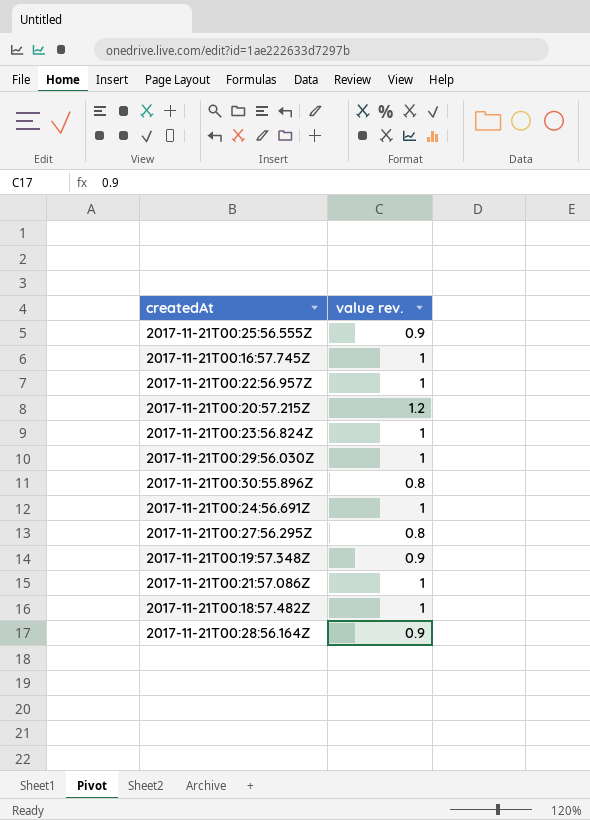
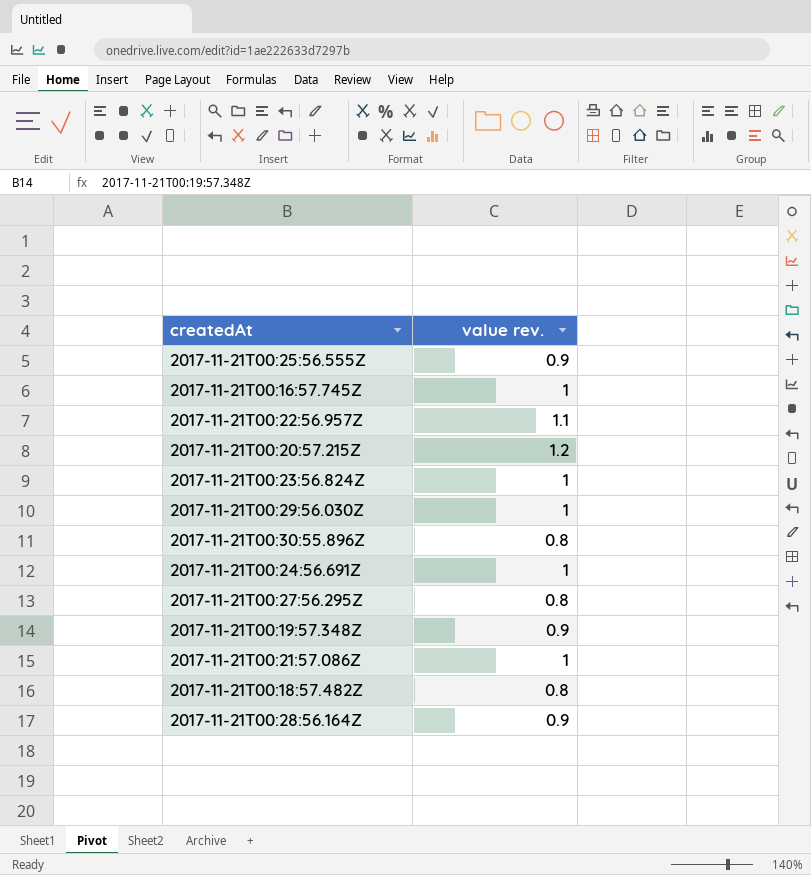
2017-11-21T00:22:56.957Z | value rev.: 1 -> 1.1
2017-11-21T00:18:57.482Z | value rev.: 1 -> 0.8

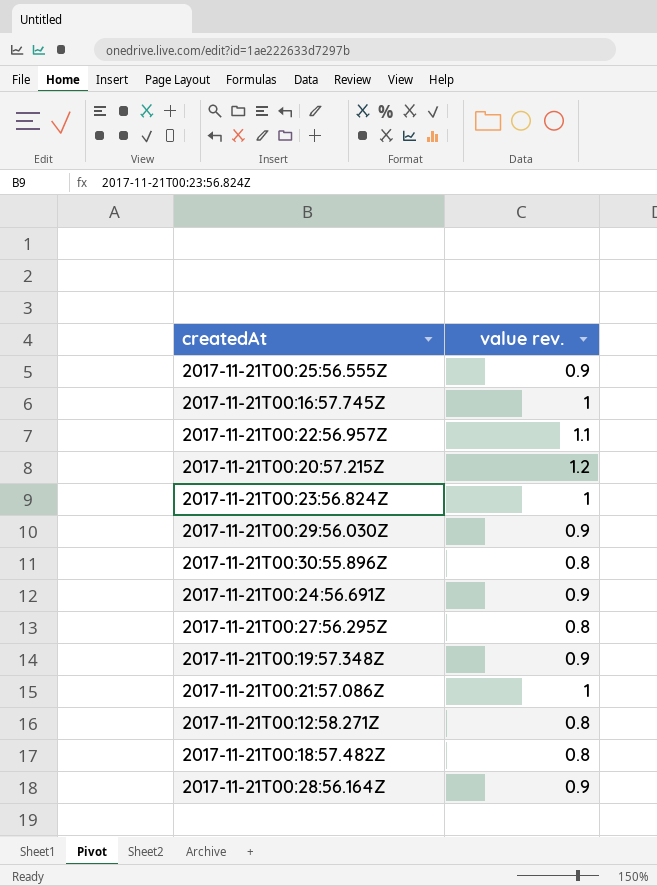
2017-11-21T00:29:56.030Z | value rev.: 1 -> 0.9
2017-11-21T00:24:56.691Z | value rev.: 1 -> 0.9
row 2017-11-21T00:12:58.271Z: none -> 0.8

